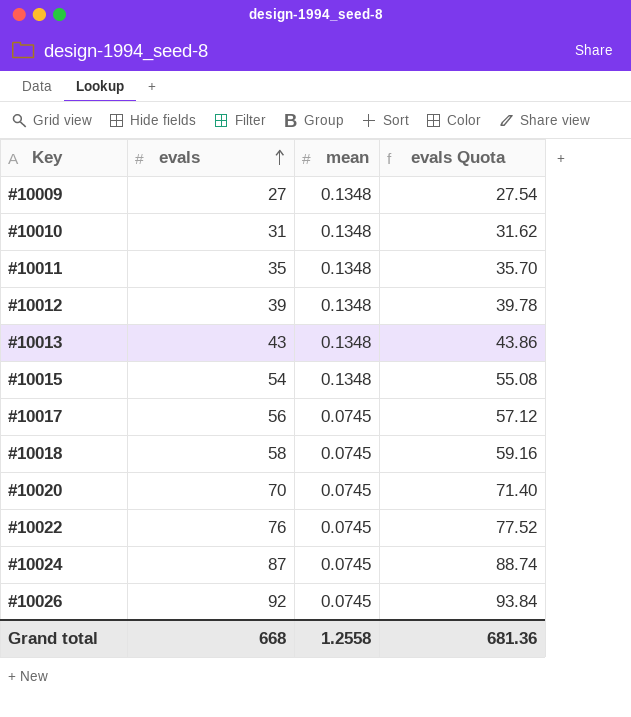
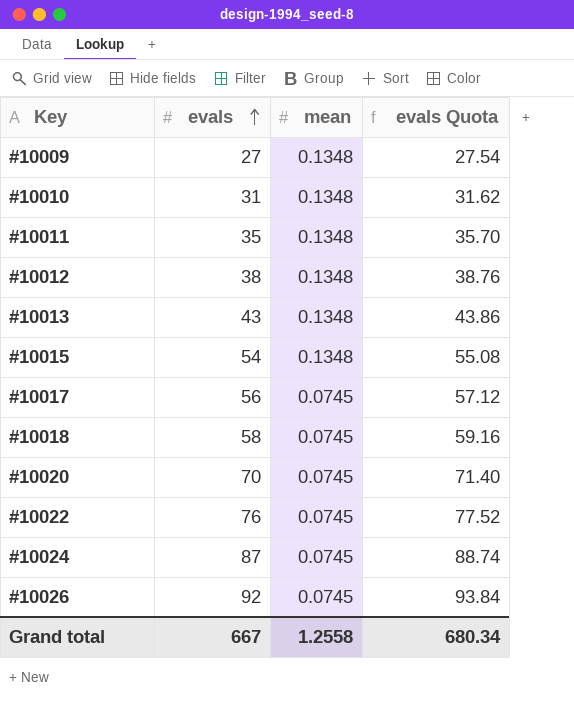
#10012 | evals: 39 -> 38
#10012 | evals Quota: 39.78 -> 38.76
Grand total | evals: 668 -> 667
Grand total | evals Quota: 681.36 -> 680.34

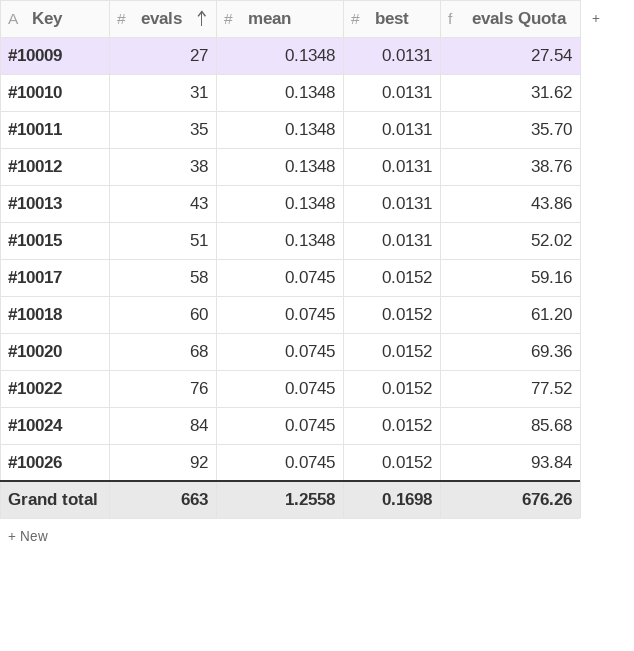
column best | position: none -> 4
#10015 | evals: 54 -> 51
#10015 | evals Quota: 55.08 -> 52.02
#10017 | evals: 56 -> 58
#10017 | evals Quota: 57.12 -> 59.16
#10018 | evals: 58 -> 60
#10018 | evals Quota: 59.16 -> 61.20
#10020 | evals: 70 -> 68
#10020 | evals Quota: 71.40 -> 69.36
#10024 | evals: 87 -> 84
#10024 | evals Quota: 88.74 -> 85.68
Grand total | evals: 667 -> 663
Grand total | evals Quota: 680.34 -> 676.26

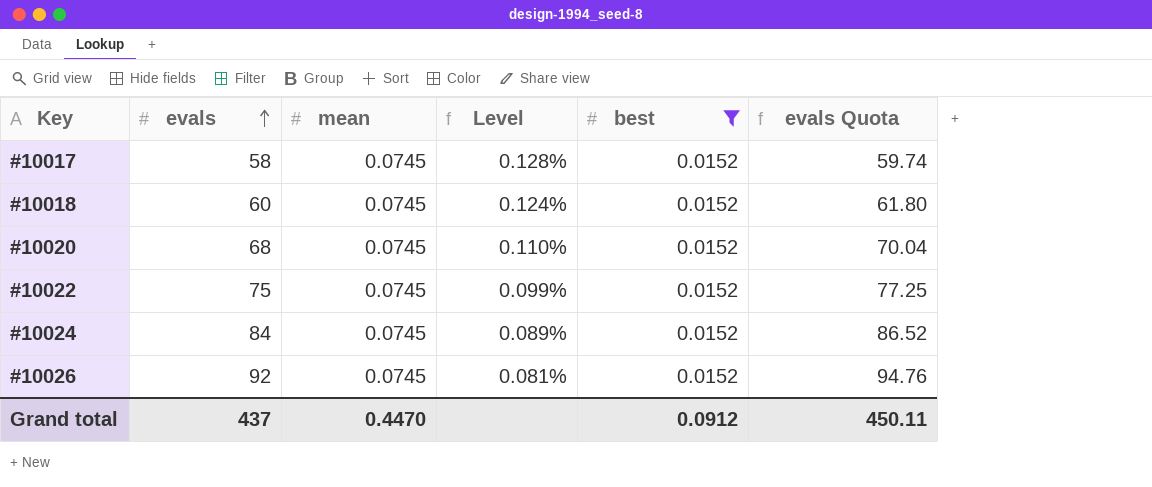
filter: none -> best = 0.0152
column Level | formula: none -> [mean] / [evals]
column evals Quota | formula: [evals] * 1.02 -> [evals] * 1.03
#10022 | evals: 76 -> 75
Grand total | evals: 663 -> 437
Grand total | mean: 1.2558 -> 0.4470
Grand total | best: 0.1698 -> 0.0912
Grand total | evals Quota: 676.26 -> 450.11

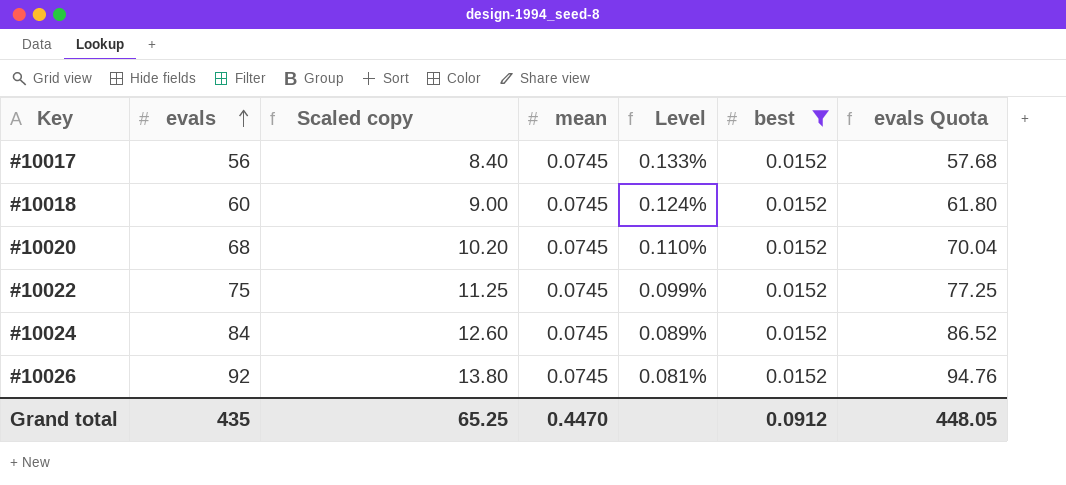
column Scaled copy | formula: none -> [evals] * 0.15
#10017 | evals: 58 -> 56
#10017 | Level: 0.128% -> 0.133%
#10017 | evals Quota: 59.74 -> 57.68
Grand total | evals: 437 -> 435
Grand total | evals Quota: 450.11 -> 448.05

